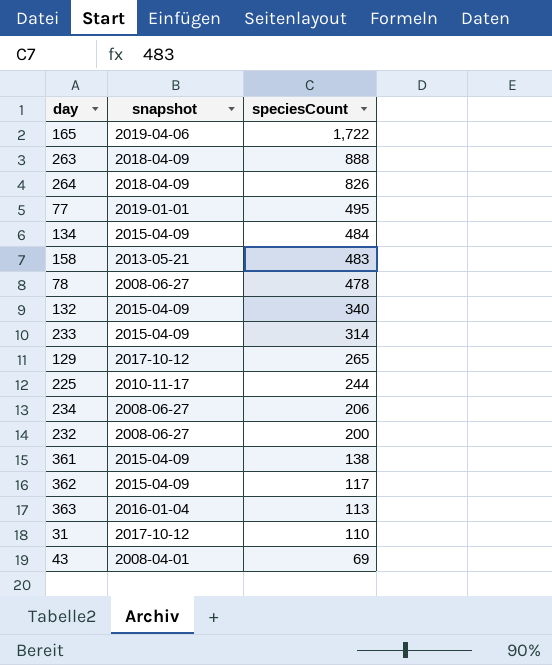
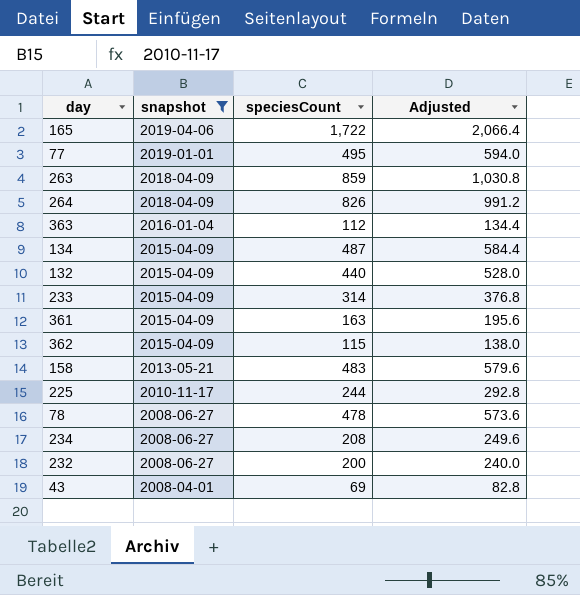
filter: none -> snapshot != 2017-10-12
row order: speciesCount descending -> snapshot descending
column Adjusted | formula: none -> [speciesCount] * 1.2
263 | speciesCount: 888 -> 859
363 | speciesCount: 113 -> 112
134 | speciesCount: 484 -> 487
132 | speciesCount: 340 -> 440
361 | speciesCount: 138 -> 163
362 | speciesCount: 117 -> 115
234 | speciesCount: 206 -> 208

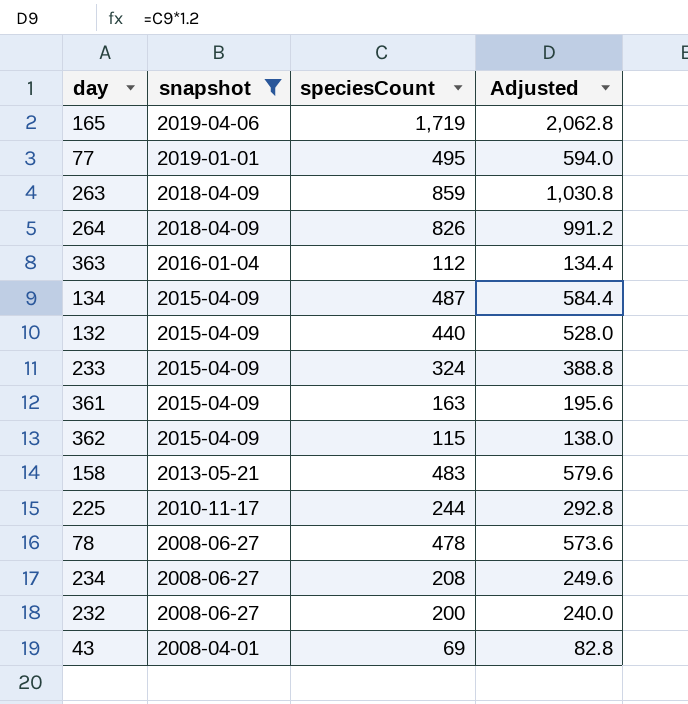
165 | speciesCount: 1,722 -> 1,719
165 | Adjusted: 2,066.4 -> 2,062.8
233 | speciesCount: 314 -> 324
233 | Adjusted: 376.8 -> 388.8

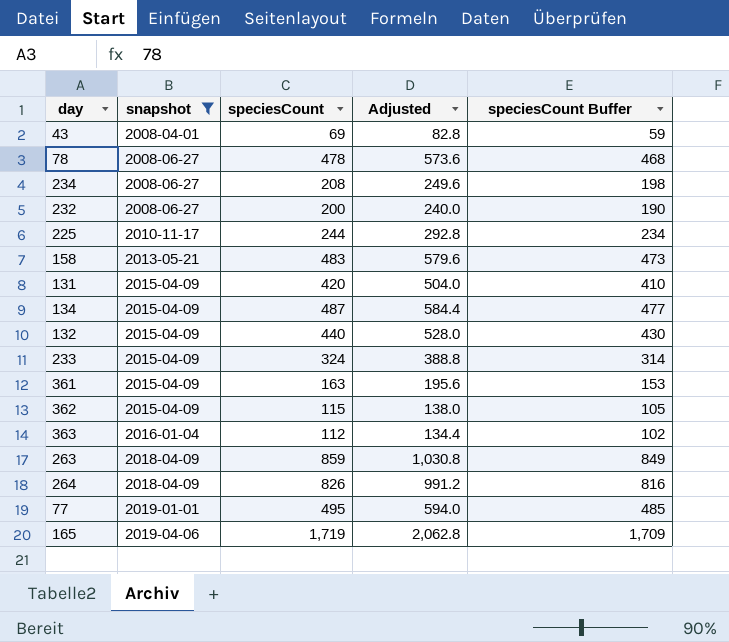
row order: snapshot descending -> snapshot ascending
column speciesCount Buffer | formula: none -> [speciesCount] - 10
row 131: none -> 2015-04-09 | 420 | 504.0 | 410

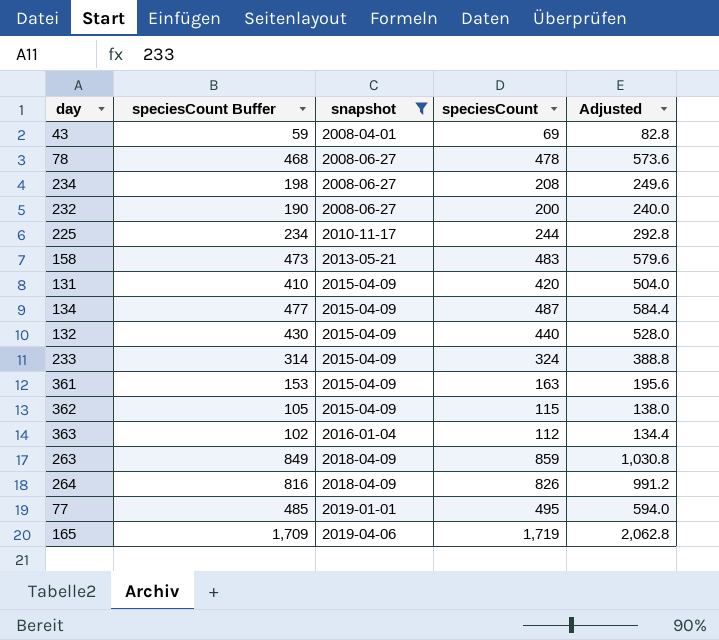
column speciesCount Buffer | position: 5 -> 2

